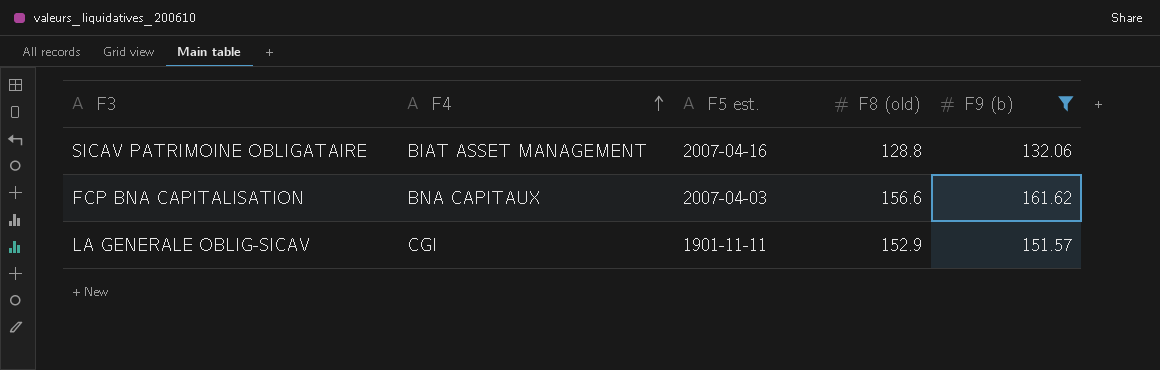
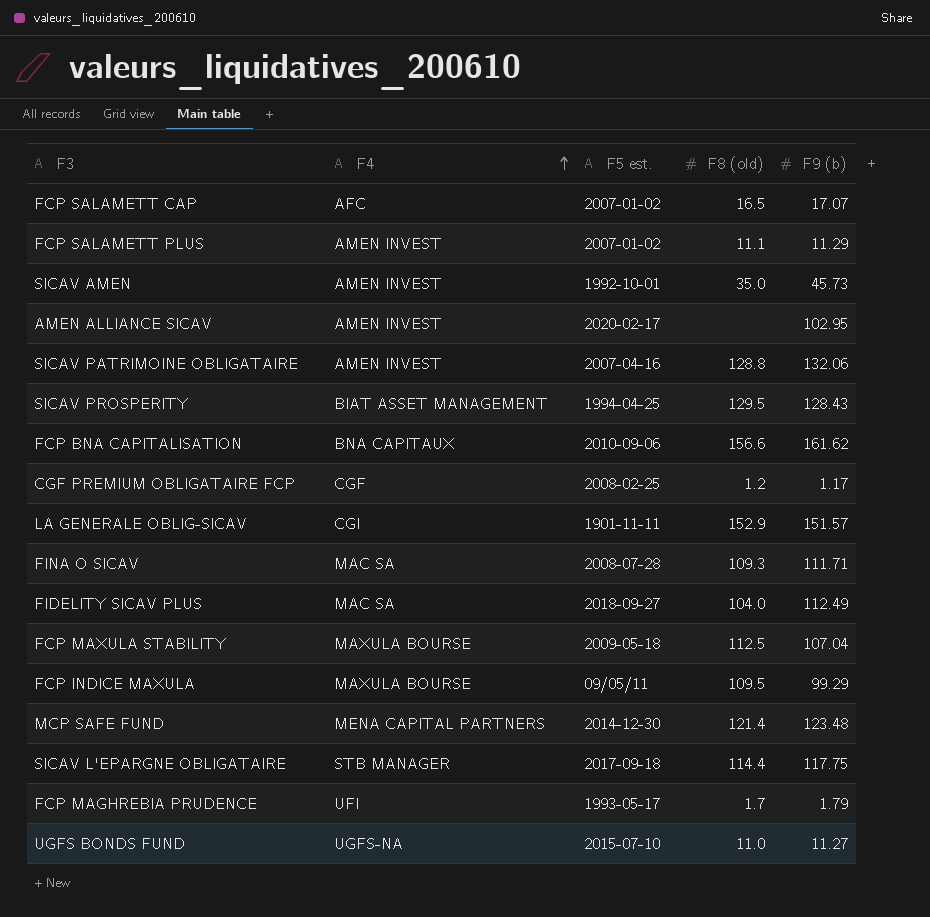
filter: F9 (b) >= 132.06 -> none
SICAV PATRIMOINE OBLIGATAIRE | F4: BIAT ASSET MANAGEMENT -> AMEN INVEST
FCP BNA CAPITALISATION | F5 est.: 2007-04-03 -> 2010-09-06

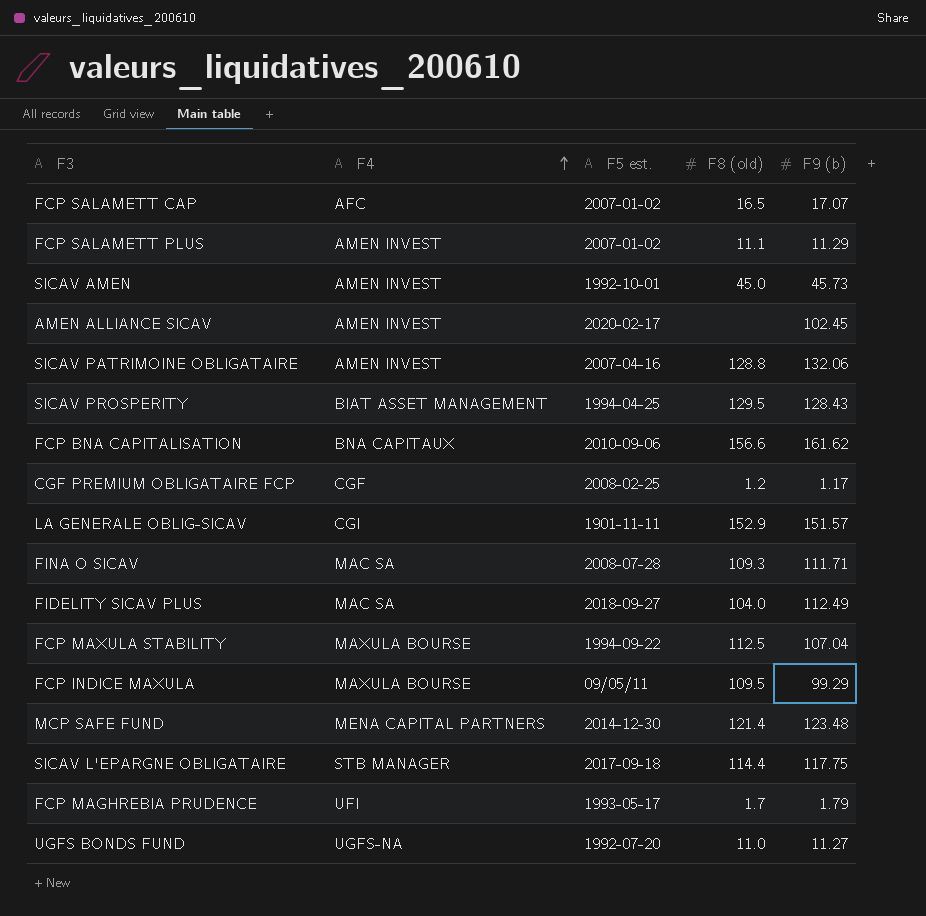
SICAV AMEN | F8 (old): 35.0 -> 45.0
AMEN ALLIANCE SICAV | F9 (b): 102.95 -> 102.45
FCP MAXULA STABILITY | F5 est.: 2009-05-18 -> 1994-09-22
UGFS BONDS FUND | F5 est.: 2015-07-10 -> 1992-07-20

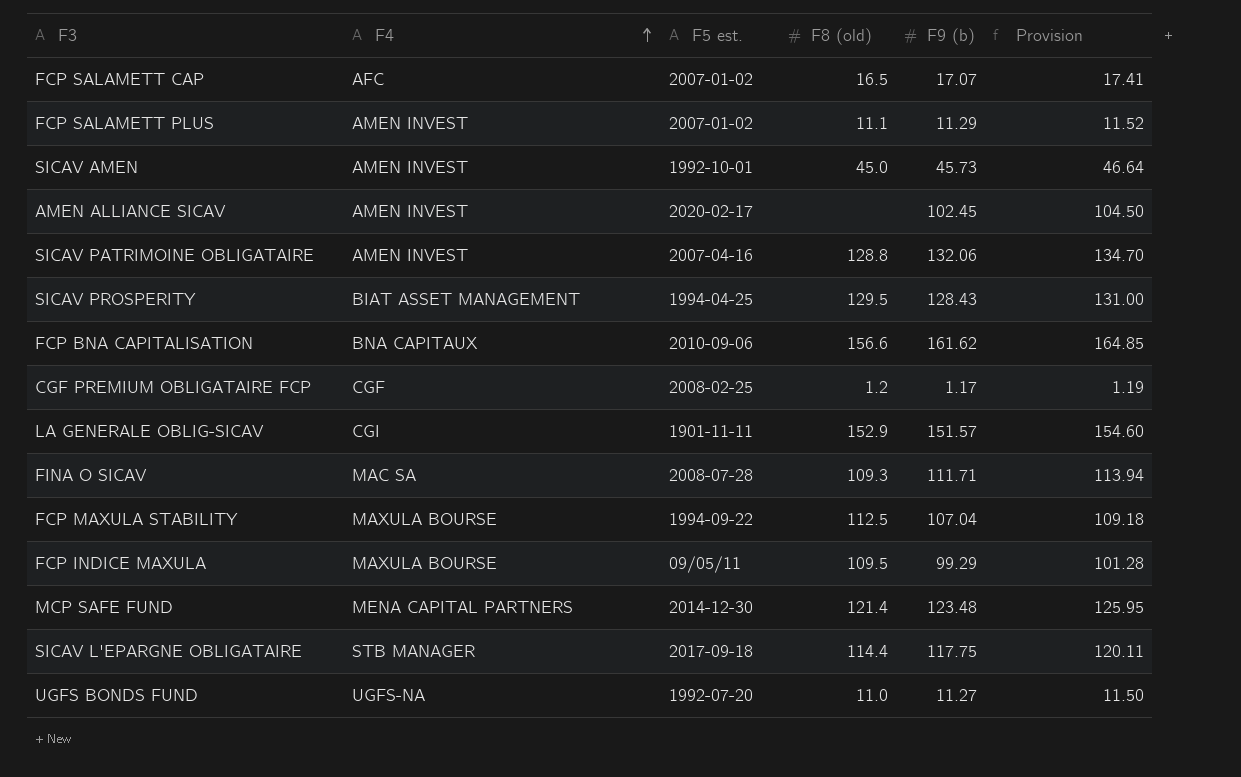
column Provision | formula: none -> [F9 (b)] * 1.02
row FIDELITY SICAV PLUS: MAC SA | 2018-09-27 | 104.0 | 112.49 -> none
row FCP MAGHREBIA PRUDENCE: UFI | 1993-05-17 | 1.7 | 1.79 -> none

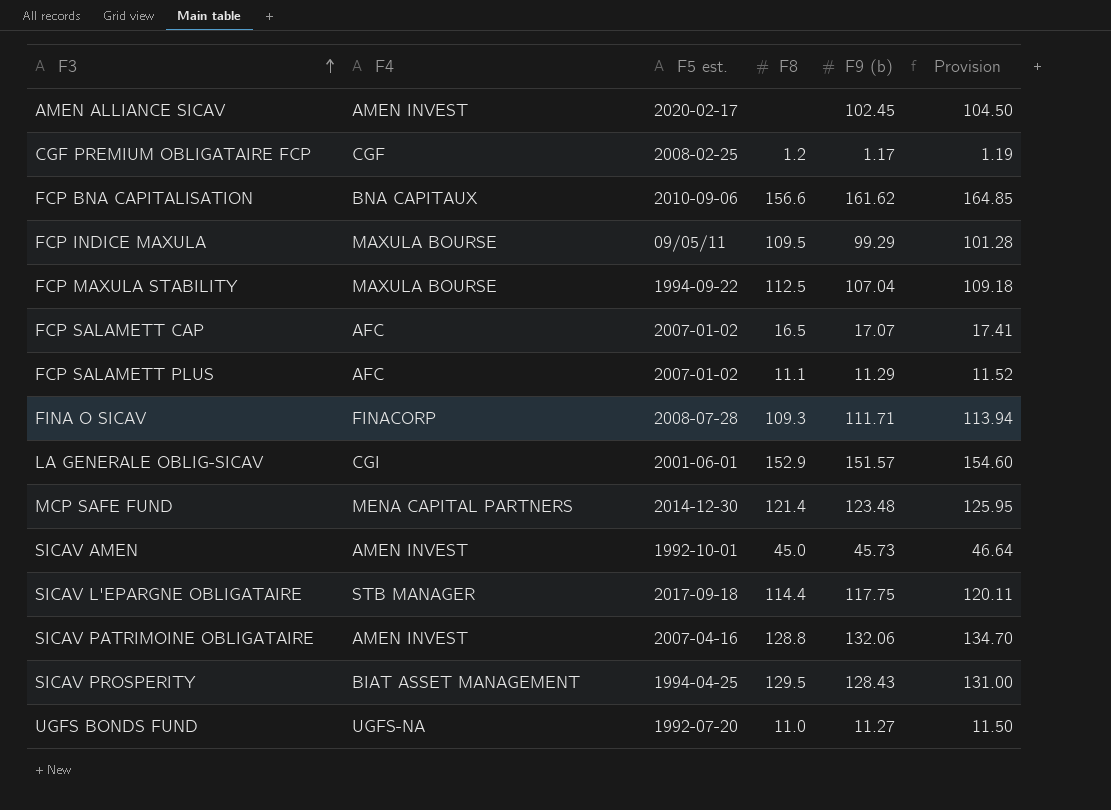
row order: F4 ascending -> F3 ascending
column name: F8 (old) -> F8
FCP SALAMETT PLUS | F4: AMEN INVEST -> AFC
FINA O SICAV | F4: MAC SA -> FINACORP
LA GENERALE OBLIG-SICAV | F5 est.: 1901-11-11 -> 2001-06-01

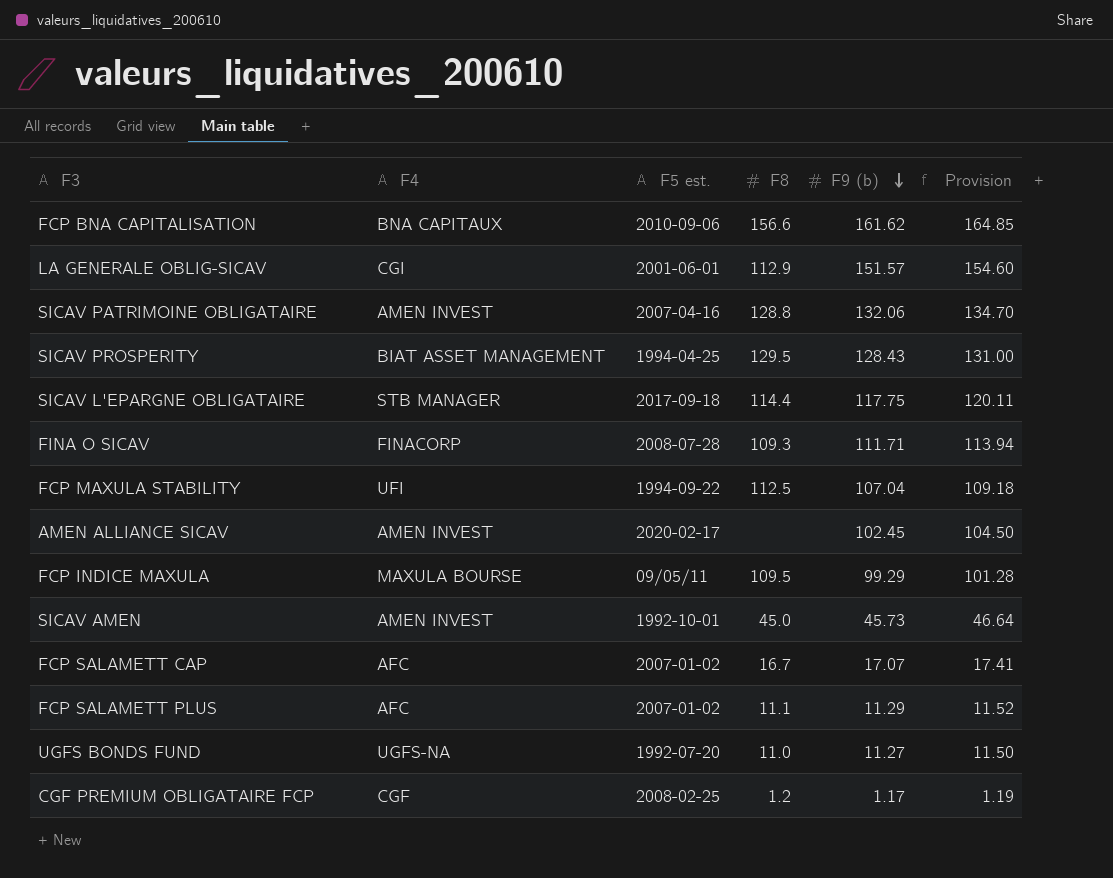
row order: F3 ascending -> F9 (b) descending
row MCP SAFE FUND: MENA CAPITAL PARTNERS | 2014-12-30 | 121.4 | 123.48 | 125.95 -> none
LA GENERALE OBLIG-SICAV | F8: 152.9 -> 112.9
FCP MAXULA STABILITY | F4: MAXULA BOURSE -> UFI
FCP SALAMETT CAP | F8: 16.5 -> 16.7

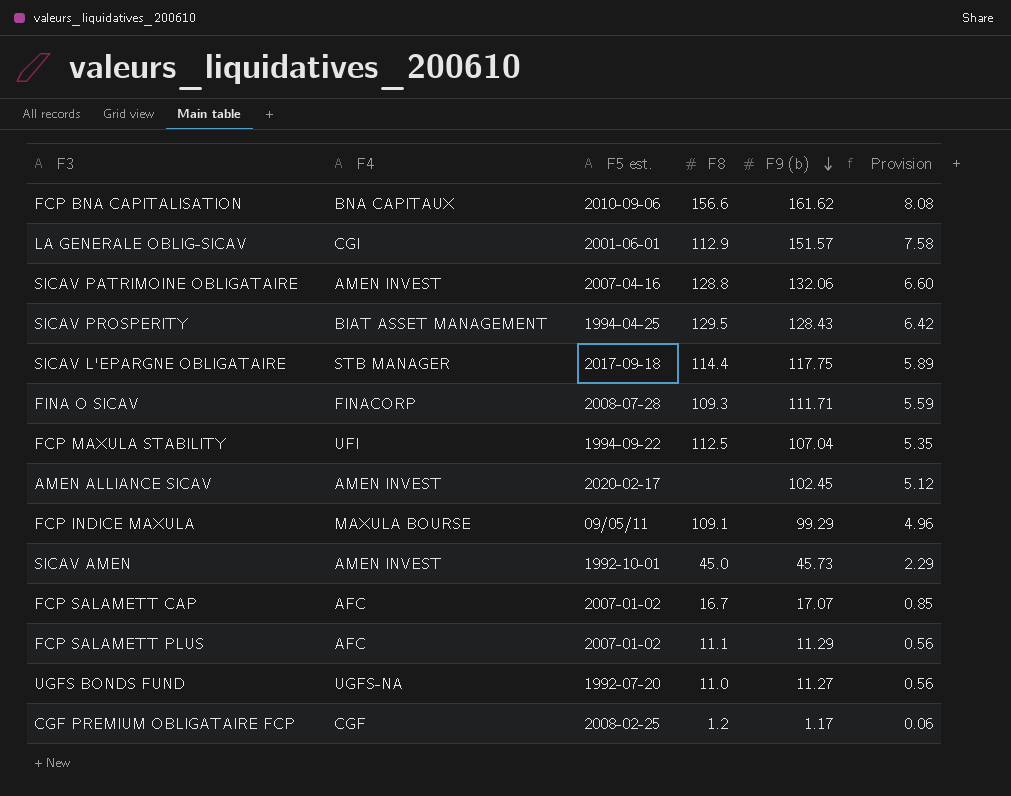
column Provision | formula: [F9 (b)] * 1.02 -> [F9 (b)] * 0.05
FCP INDICE MAXULA | F8: 109.5 -> 109.1

